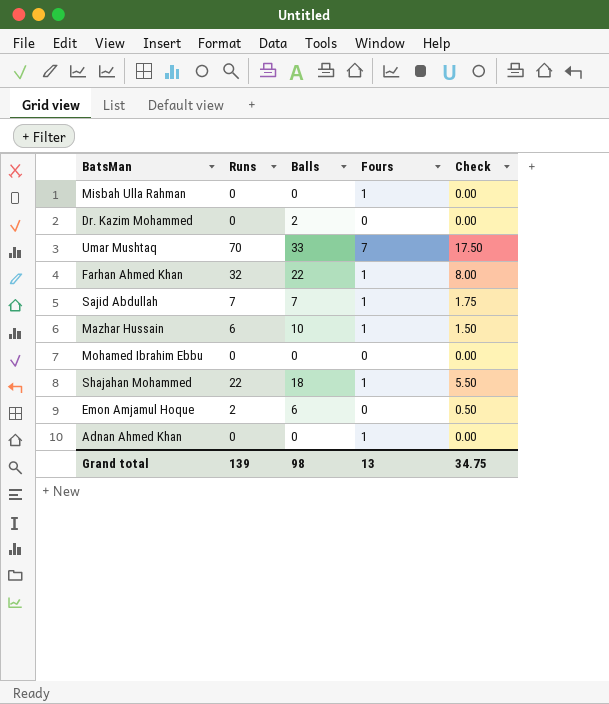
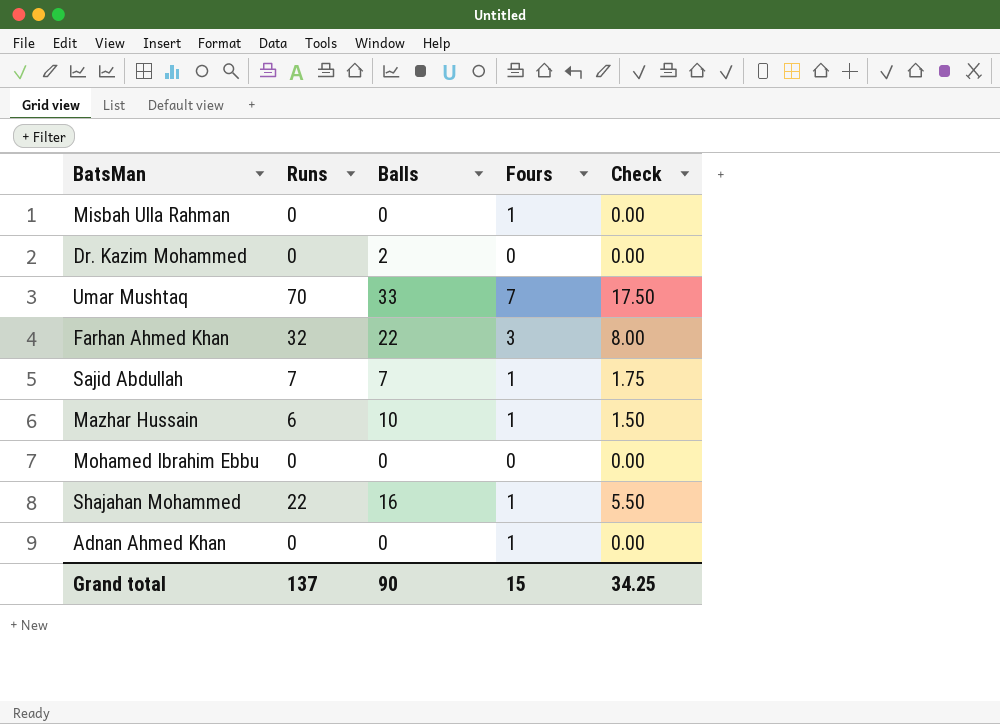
row Emon Amjamul Hoque: 2 | 6 | 0 | 0.50 -> none
Farhan Ahmed Khan | Fours: 1 -> 3
Shajahan Mohammed | Balls: 18 -> 16
Grand total | Runs: 139 -> 137
Grand total | Balls: 98 -> 90
Grand total | Fours: 13 -> 15
Grand total | Check: 34.75 -> 34.25

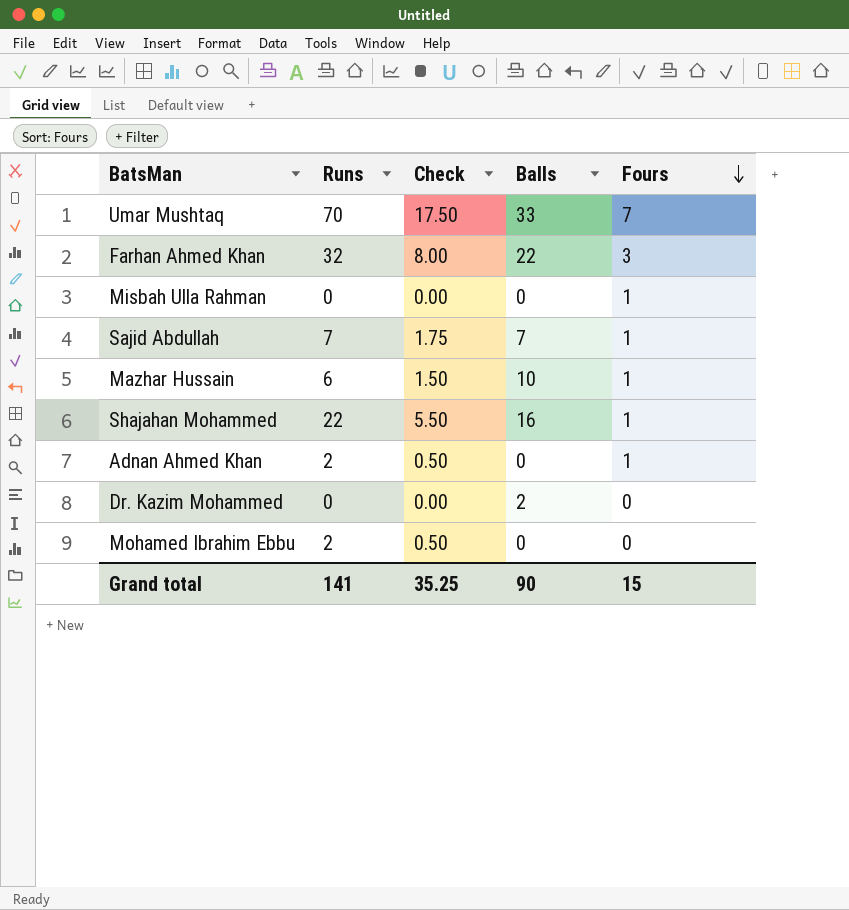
row order: none -> Fours descending
column Check | position: 5 -> 3
Adnan Ahmed Khan | Runs: 0 -> 2
Adnan Ahmed Khan | Check: 0.00 -> 0.50
Mohamed Ibrahim Ebbu | Runs: 0 -> 2
Mohamed Ibrahim Ebbu | Check: 0.00 -> 0.50
Grand total | Runs: 137 -> 141
Grand total | Check: 34.25 -> 35.25

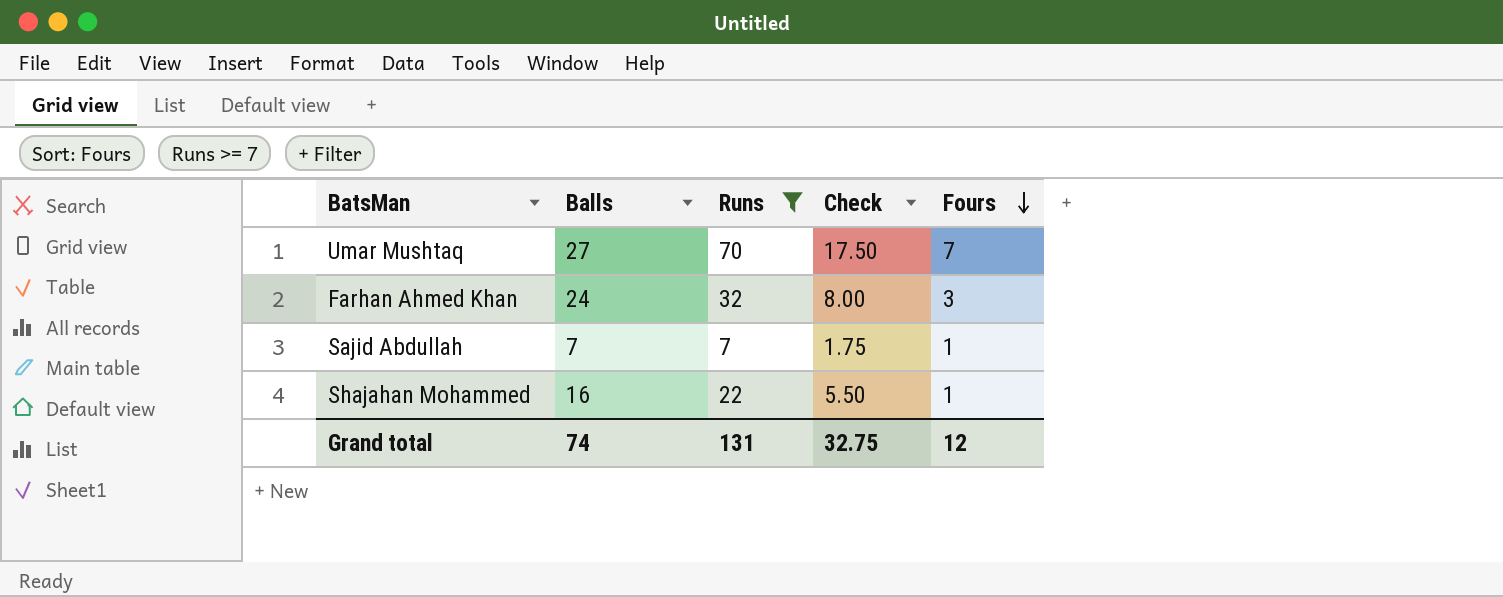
filter: none -> Runs >= 7
column Balls | position: 4 -> 2
Umar Mushtaq | Balls: 33 -> 27
Farhan Ahmed Khan | Balls: 22 -> 24
Grand total | Balls: 90 -> 74
Grand total | Runs: 141 -> 131
Grand total | Check: 35.25 -> 32.75
Grand total | Fours: 15 -> 12

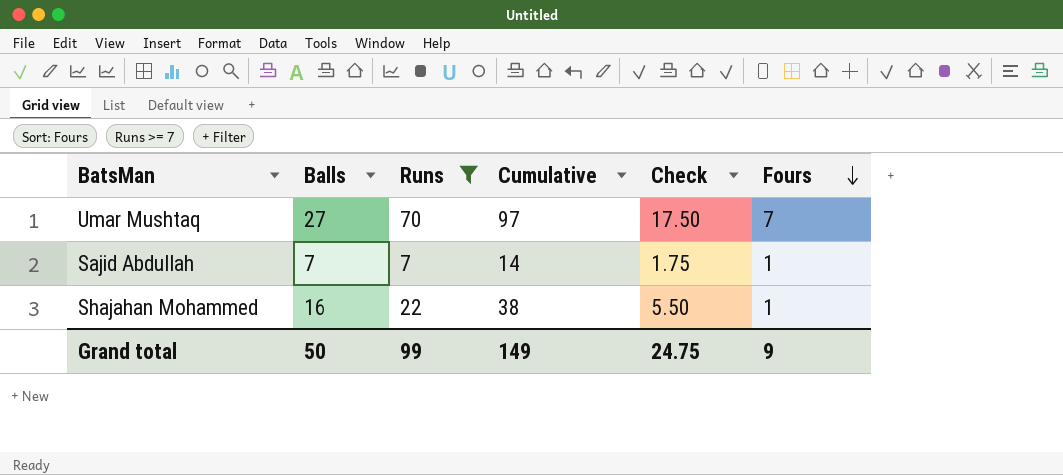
column Cumulative | formula: none -> [Balls] + [Runs]
row Farhan Ahmed Khan: 24 | 32 | 8.00 | 3 -> none
Grand total | Balls: 74 -> 50
Grand total | Runs: 131 -> 99
Grand total | Check: 32.75 -> 24.75
Grand total | Fours: 12 -> 9

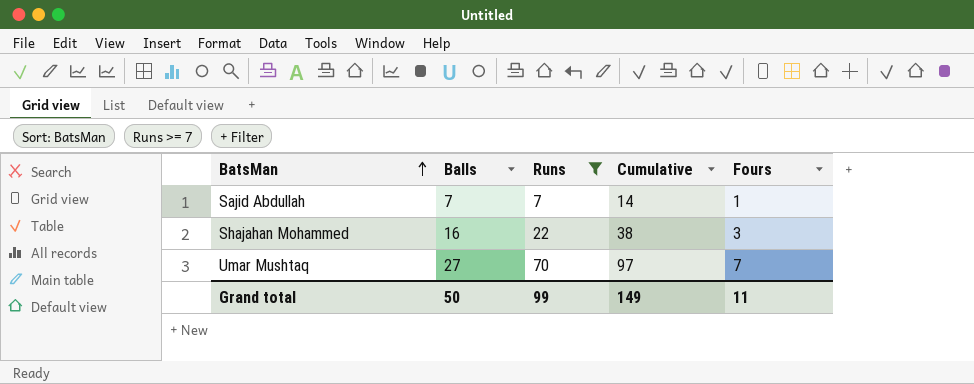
row order: Fours descending -> BatsMan ascending
column Check | formula: [Runs] * 0.25 -> none
Shajahan Mohammed | Fours: 1 -> 3
Grand total | Fours: 9 -> 11

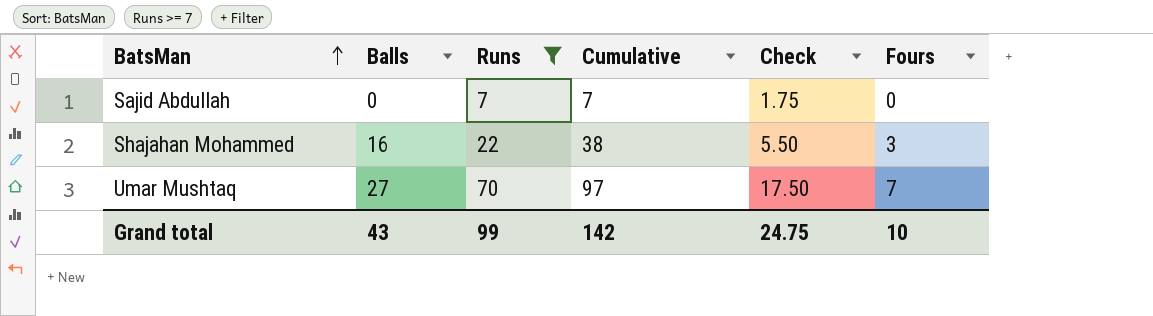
column Check | formula: none -> [Runs] * 0.25
Sajid Abdullah | Balls: 7 -> 0
Sajid Abdullah | Cumulative: 14 -> 7
Sajid Abdullah | Fours: 1 -> 0
Grand total | Balls: 50 -> 43
Grand total | Cumulative: 149 -> 142
Grand total | Fours: 11 -> 10

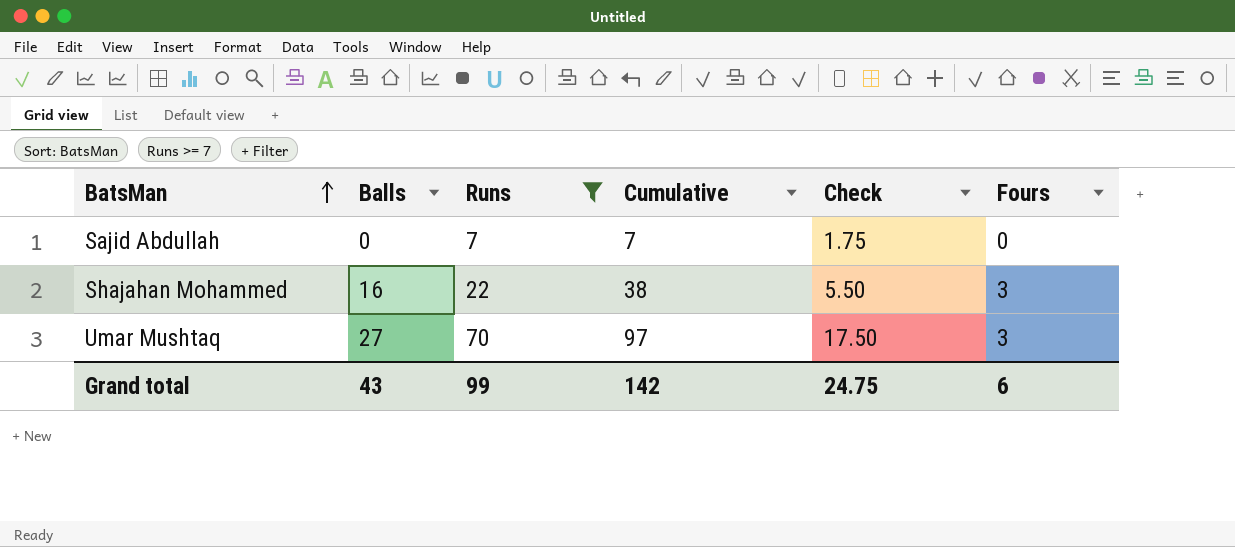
Umar Mushtaq | Fours: 7 -> 3
Grand total | Fours: 10 -> 6

